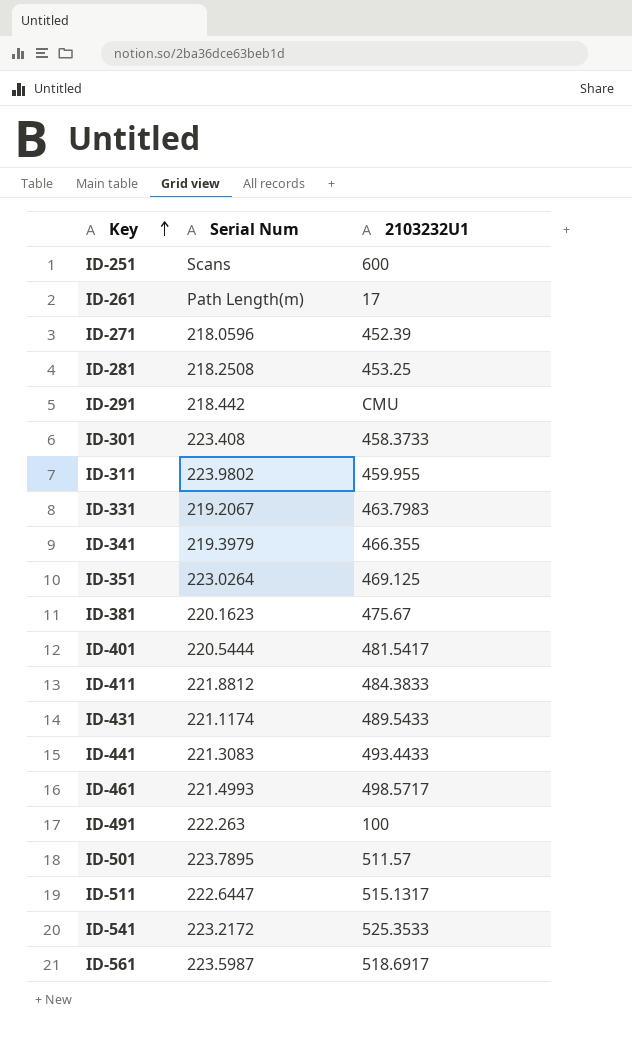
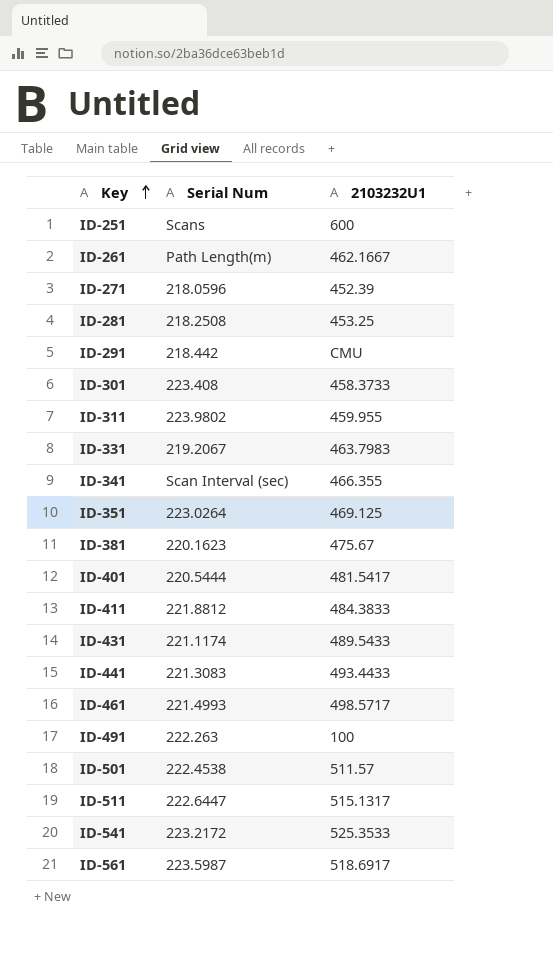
ID-261 | 2103232U1: 17 -> 462.1667
ID-341 | Serial Num: 219.3979 -> Scan Interval (sec)
ID-501 | Serial Num: 223.7895 -> 222.4538

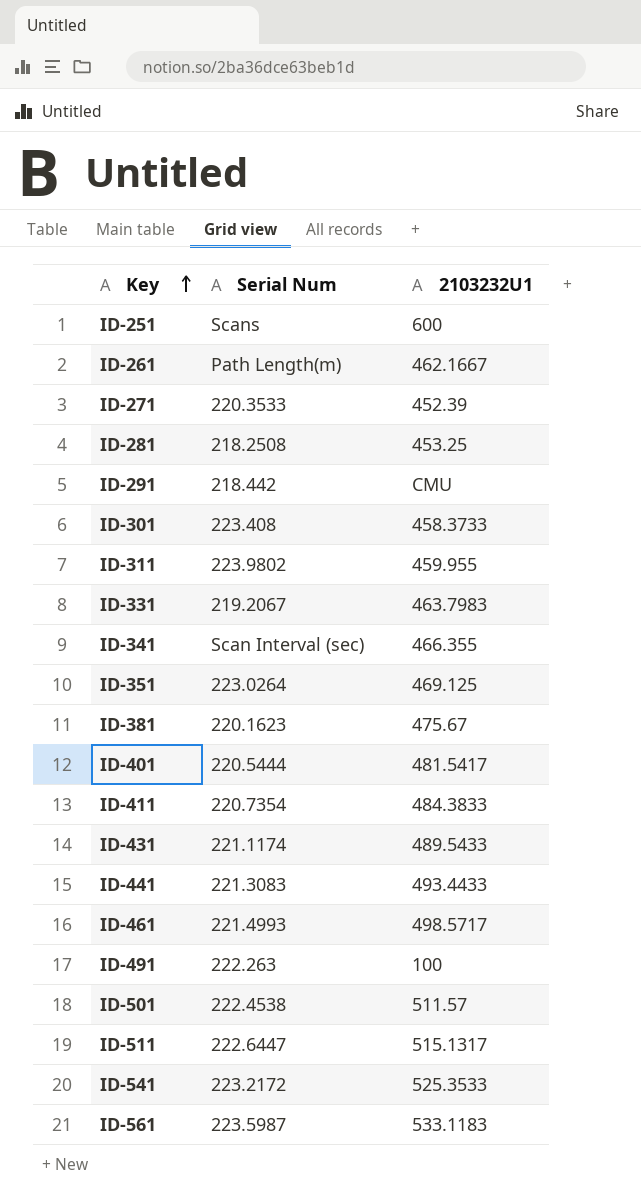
ID-271 | Serial Num: 218.0596 -> 220.3533
ID-411 | Serial Num: 221.8812 -> 220.7354
ID-561 | 2103232U1: 518.6917 -> 533.1183

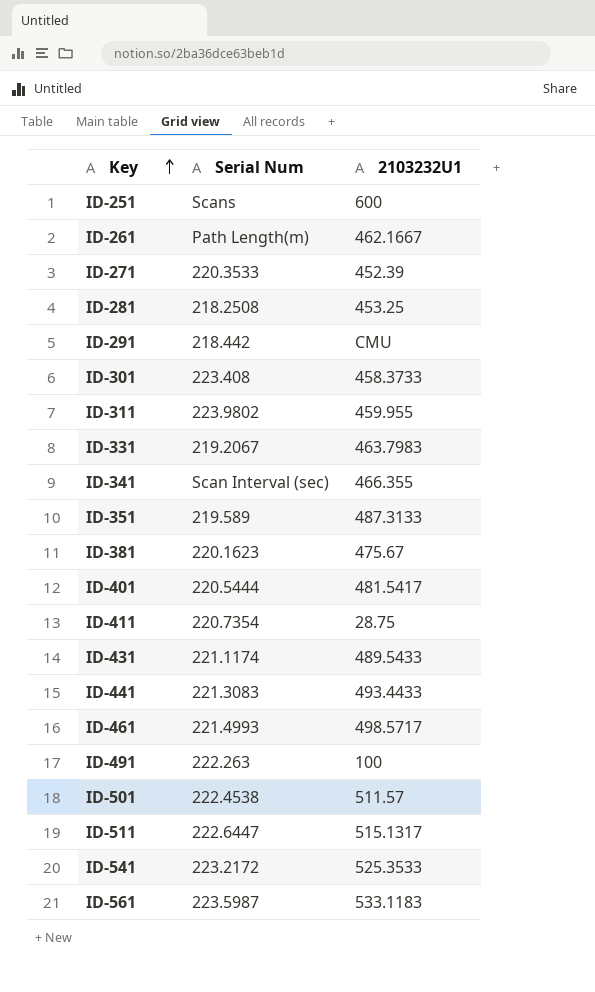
ID-351 | Serial Num: 223.0264 -> 219.589
ID-351 | 2103232U1: 469.125 -> 487.3133
ID-411 | 2103232U1: 484.3833 -> 28.75

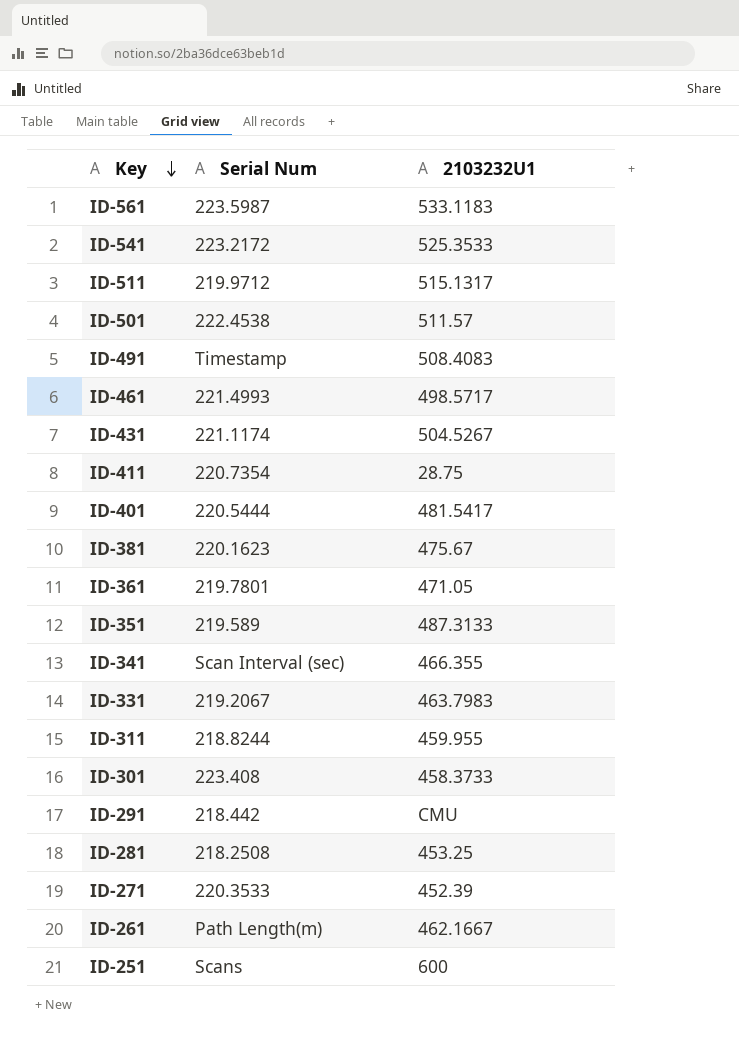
row order: Key ascending -> Key descending
row ID-441: 221.3083 | 493.4433 -> none
ID-511 | Serial Num: 222.6447 -> 219.9712
ID-491 | Serial Num: 222.263 -> Timestamp
ID-491 | 2103232U1: 100 -> 508.4083
ID-431 | 2103232U1: 489.5433 -> 504.5267
row ID-361: none -> 219.7801 | 471.05
ID-311 | Serial Num: 223.9802 -> 218.8244

